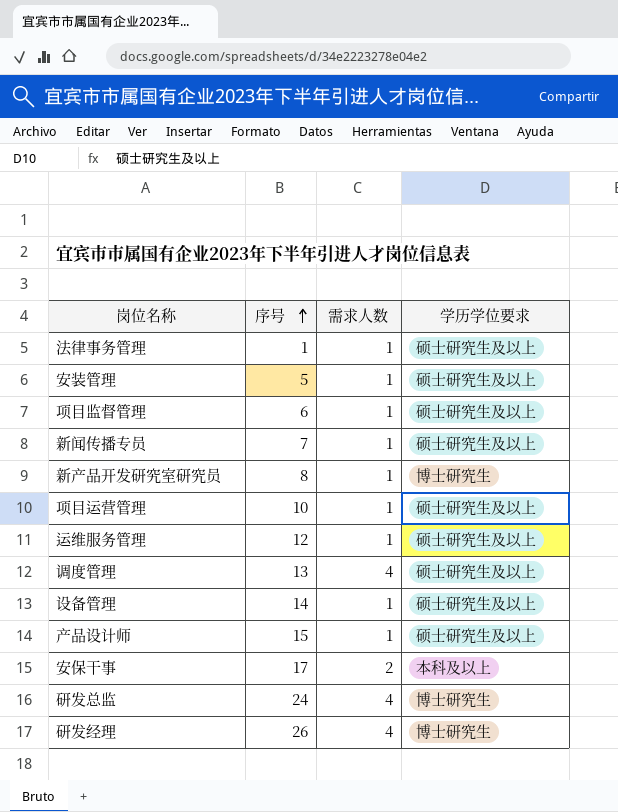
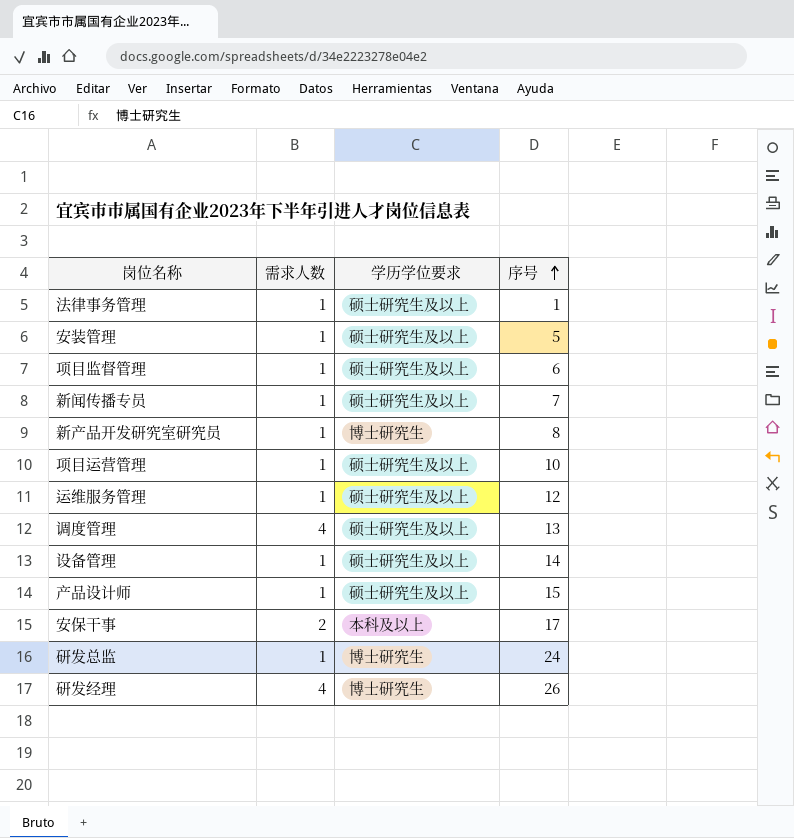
column 序号 | position: 2 -> 4
研发总监 | 需求人数: 4 -> 1

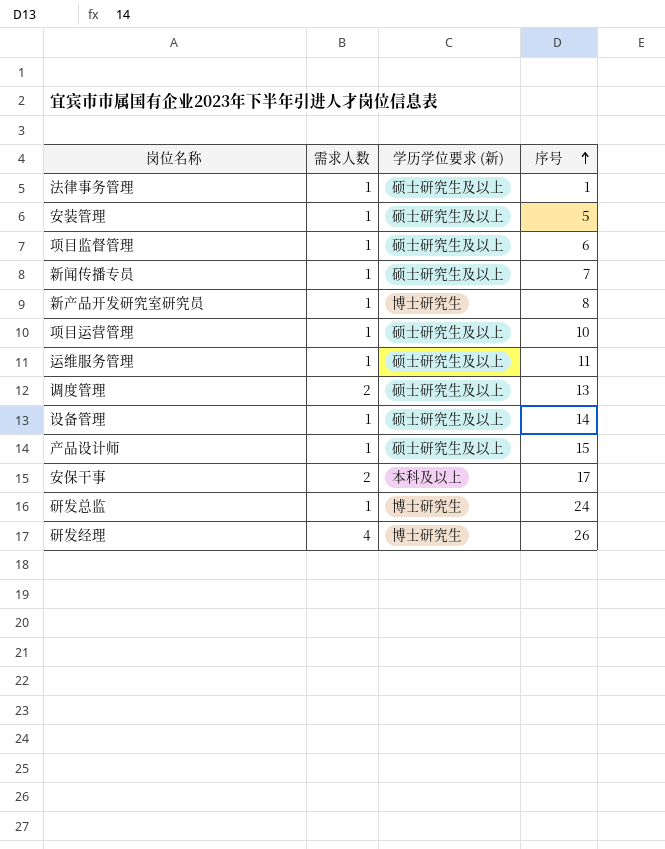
column name: 学历学位要求 -> 学历学位要求 (新)
运维服务管理 | 序号: 12 -> 11
调度管理 | 需求人数: 4 -> 2

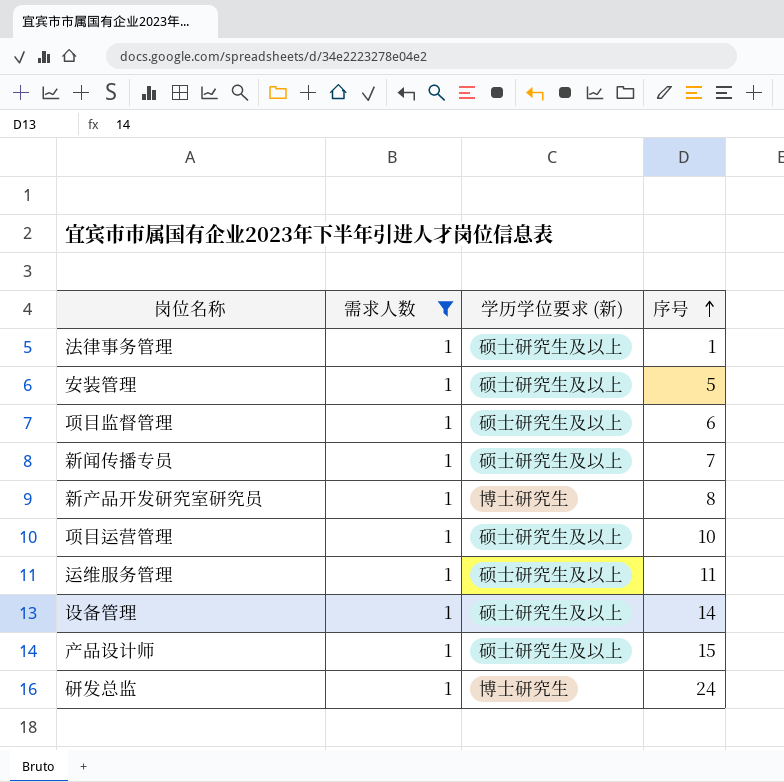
filter: none -> 需求人数 = 1

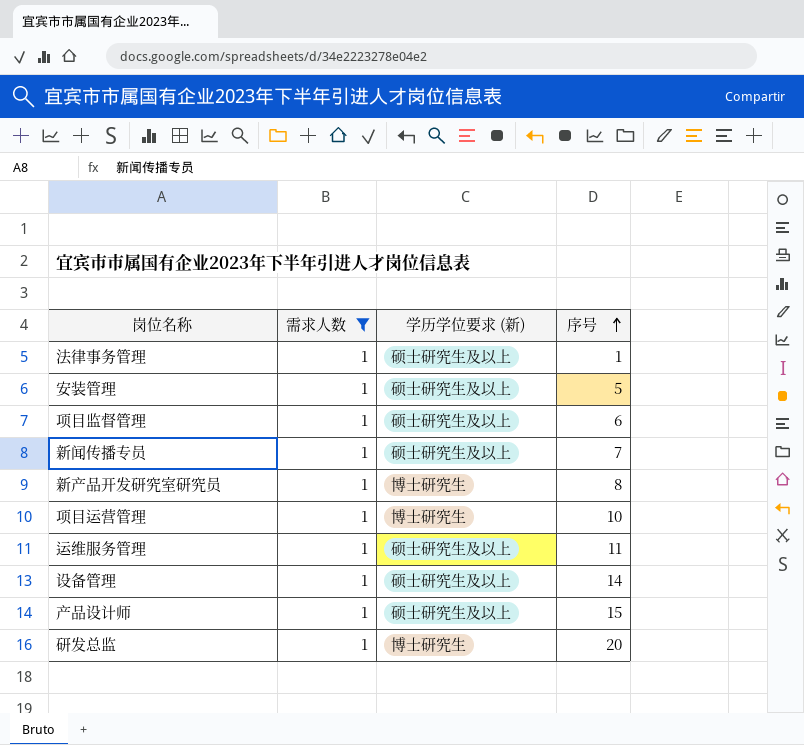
项目运营管理 | 学历学位要求 (新): 硕士研究生及以上 -> 博士研究生
研发总监 | 序号: 24 -> 20

